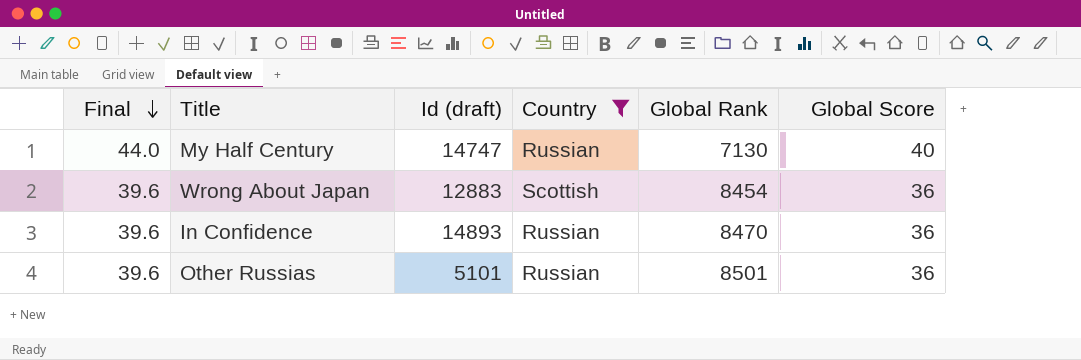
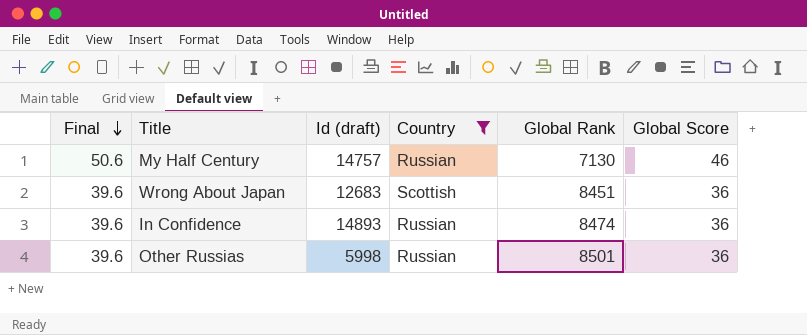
My Half Century | Final: 44.0 -> 50.6
My Half Century | Id (draft): 14747 -> 14757
My Half Century | Global Score: 40 -> 46
Wrong About Japan | Id (draft): 12883 -> 12683
Wrong About Japan | Global Rank: 8454 -> 8451
In Confidence | Global Rank: 8470 -> 8474
Other Russias | Id (draft): 5101 -> 5998

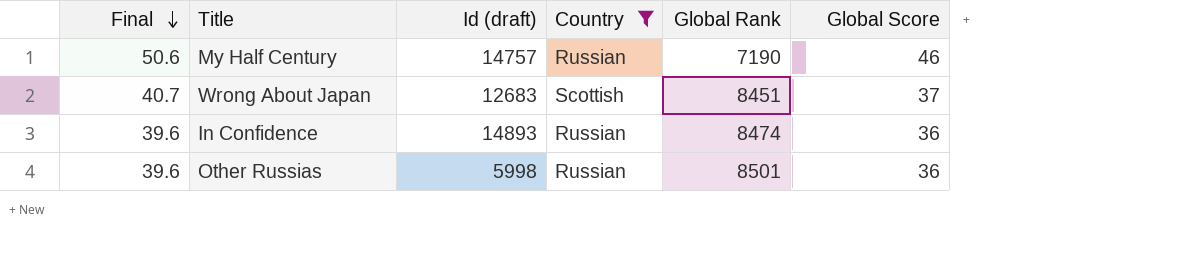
My Half Century | Global Rank: 7130 -> 7190
Wrong About Japan | Final: 39.6 -> 40.7
Wrong About Japan | Global Score: 36 -> 37

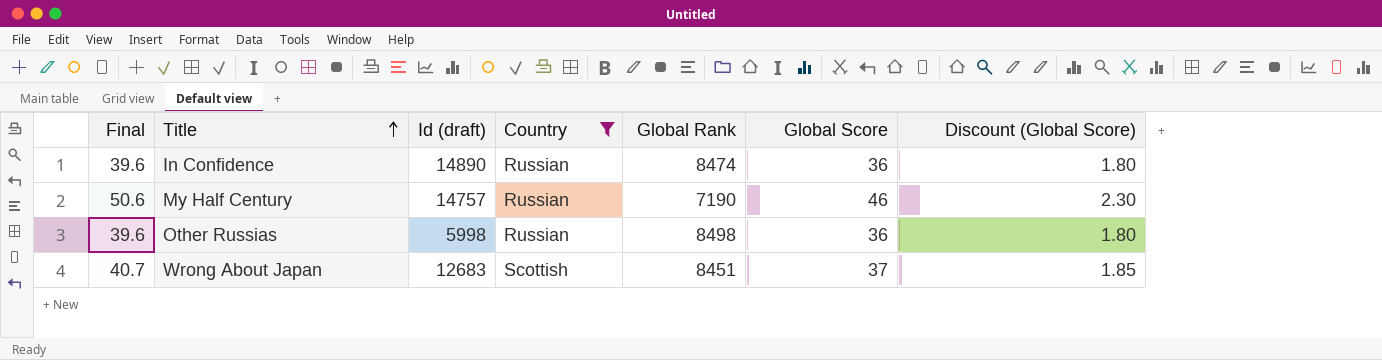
row order: Final descending -> Title ascending
column Discount (Global Score) | formula: none -> [Global Score] * 0.05
In Confidence | Id (draft): 14893 -> 14890
Other Russias | Global Rank: 8501 -> 8498

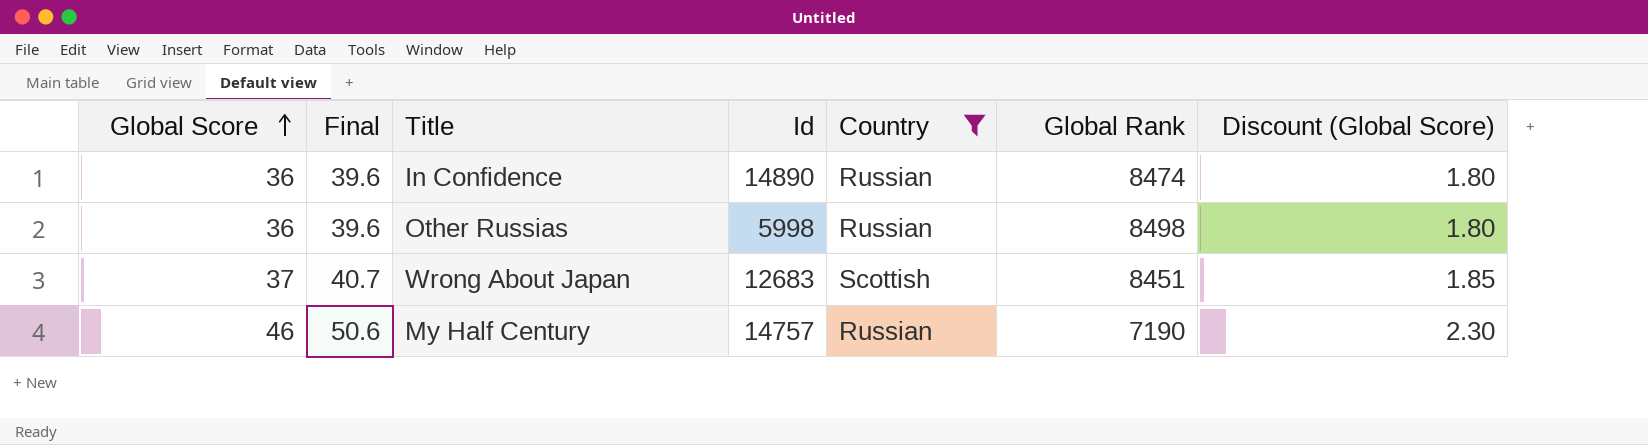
row order: Title ascending -> Global Score ascending
column Global Score | position: 6 -> 1
column name: Id (draft) -> Id

